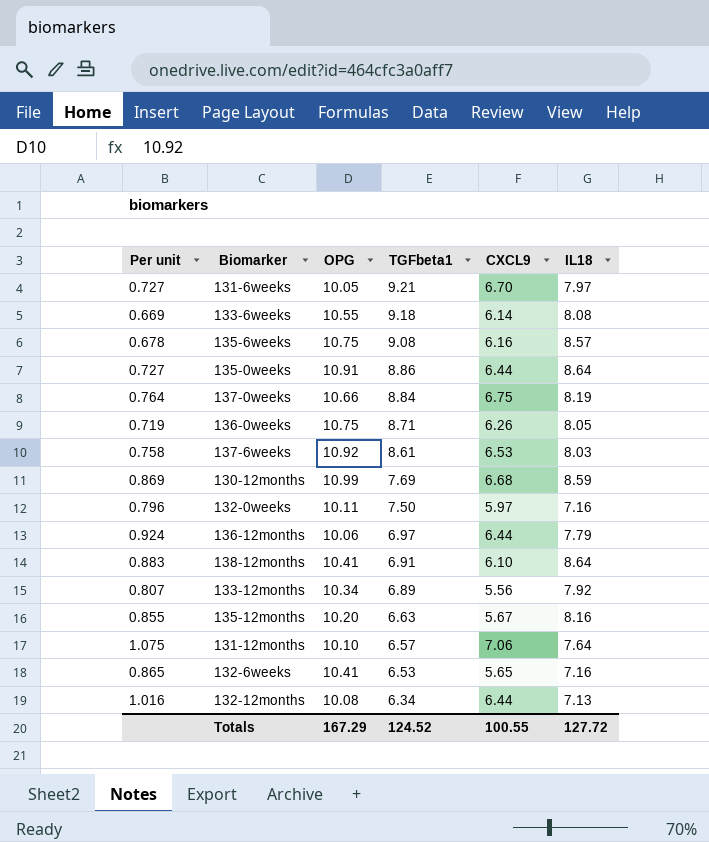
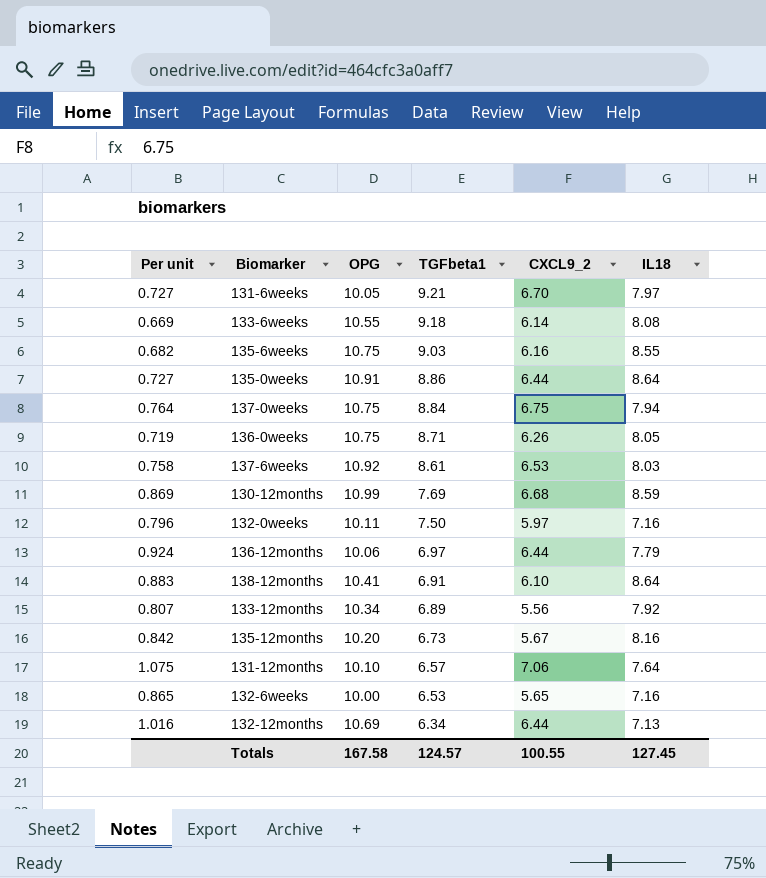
column name: CXCL9 -> CXCL9_2
135-6weeks | Per unit: 0.678 -> 0.682
135-6weeks | TGFbeta1: 9.08 -> 9.03
135-6weeks | IL18: 8.57 -> 8.55
137-0weeks | OPG: 10.66 -> 10.75
137-0weeks | IL18: 8.19 -> 7.94
135-12months | Per unit: 0.855 -> 0.842
135-12months | TGFbeta1: 6.63 -> 6.73
132-6weeks | OPG: 10.41 -> 10.00
132-12months | OPG: 10.08 -> 10.69
Totals | OPG: 167.29 -> 167.58
Totals | TGFbeta1: 124.52 -> 124.57
Totals | IL18: 127.72 -> 127.45

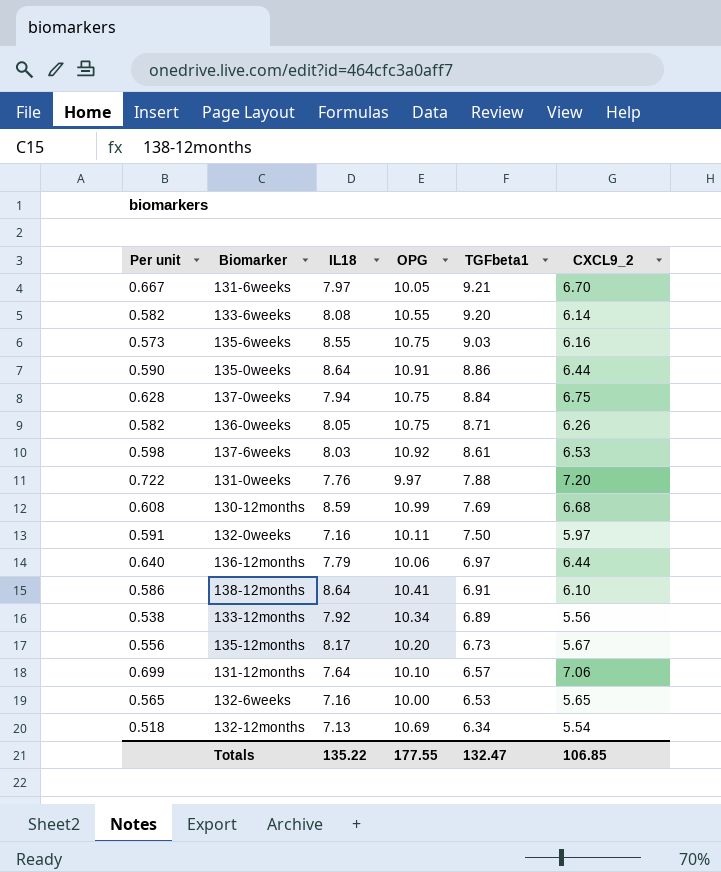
column Per unit | formula: [CXCL9_2] / [TGFbeta1] -> [CXCL9_2] / [OPG]
column IL18 | position: 6 -> 3
133-6weeks | TGFbeta1: 9.18 -> 9.20
row 131-0weeks: none -> 0.722 | 7.76 | 9.97 | 7.88 | 7.20
135-12months | IL18: 8.16 -> 8.17
132-12months | CXCL9_2: 6.44 -> 5.54
Totals | IL18: 127.45 -> 135.22
Totals | OPG: 167.58 -> 177.55
Totals | TGFbeta1: 124.57 -> 132.47
Totals | CXCL9_2: 100.55 -> 106.85

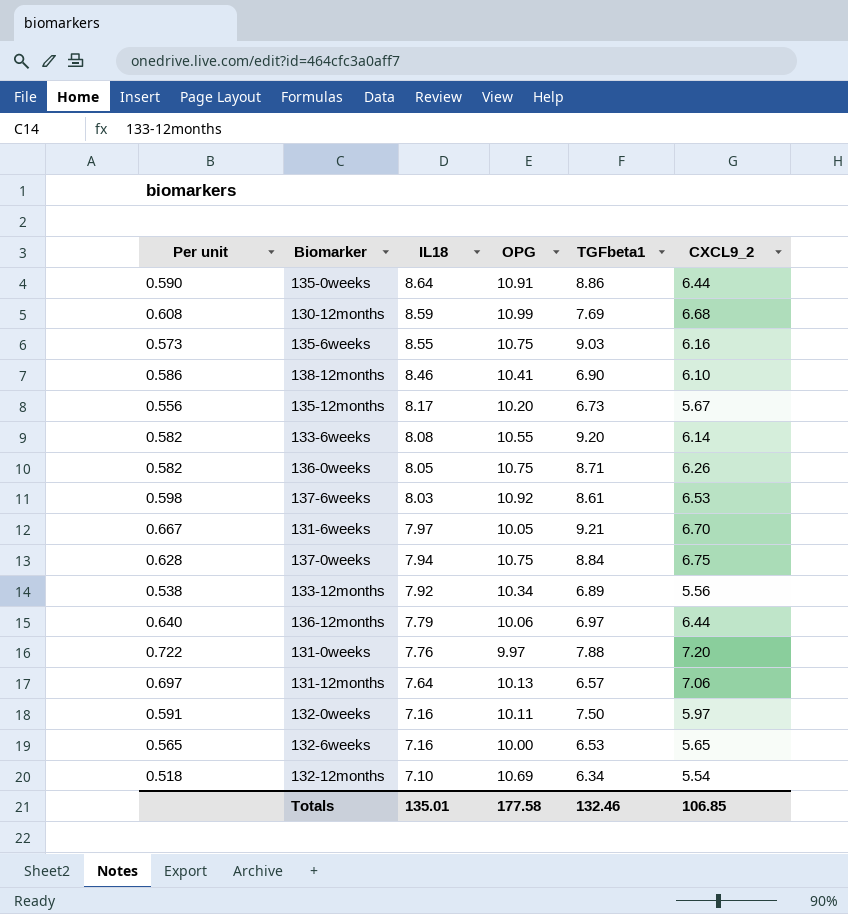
row order: TGFbeta1 descending -> IL18 descending
138-12months | IL18: 8.64 -> 8.46
138-12months | TGFbeta1: 6.91 -> 6.90
131-12months | Per unit: 0.699 -> 0.697
131-12months | OPG: 10.10 -> 10.13
132-12months | IL18: 7.13 -> 7.10
Totals | IL18: 135.22 -> 135.01
Totals | OPG: 177.55 -> 177.58
Totals | TGFbeta1: 132.47 -> 132.46

